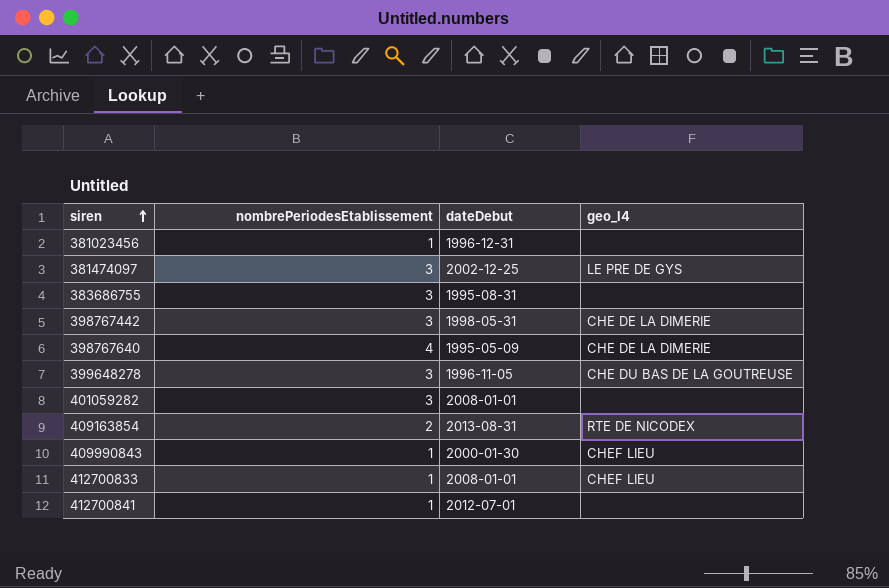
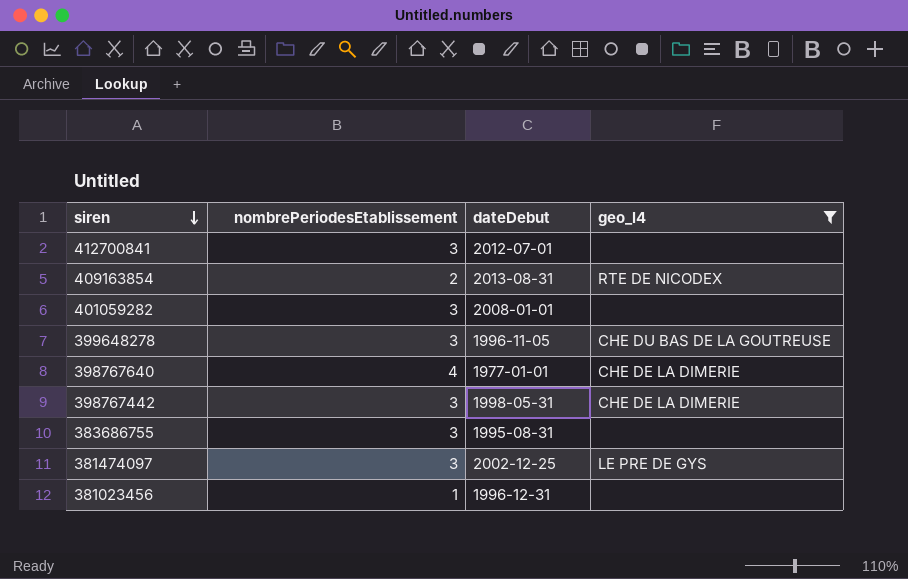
filter: none -> geo_l4 != CHEF LIEU
row order: siren ascending -> siren descending
412700841 | nombrePeriodesEtablissement: 1 -> 3
398767640 | dateDebut: 1995-05-09 -> 1977-01-01

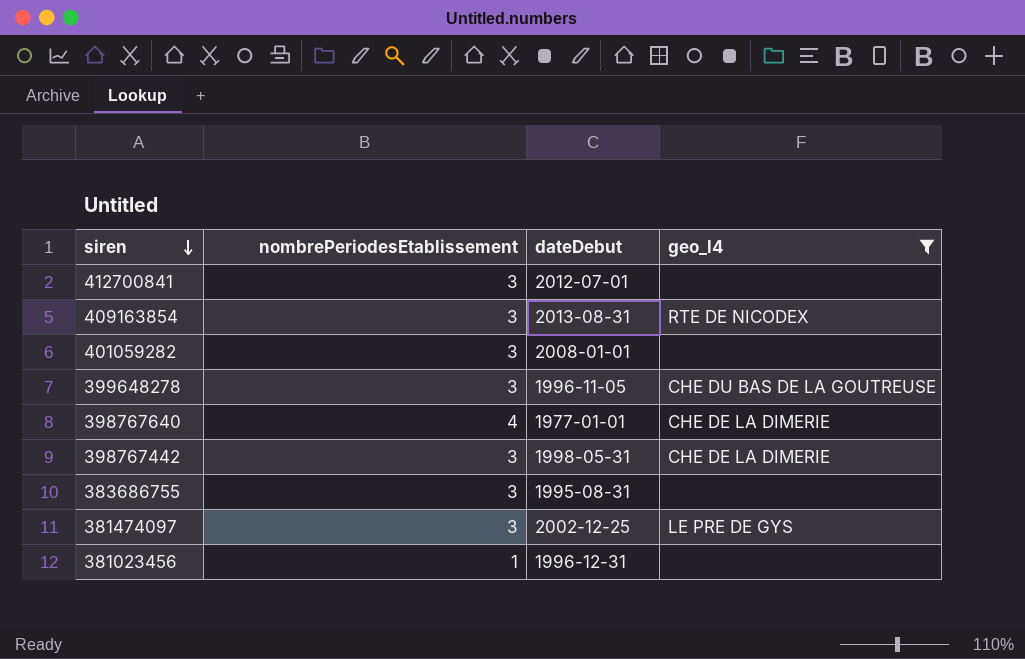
409163854 | nombrePeriodesEtablissement: 2 -> 3

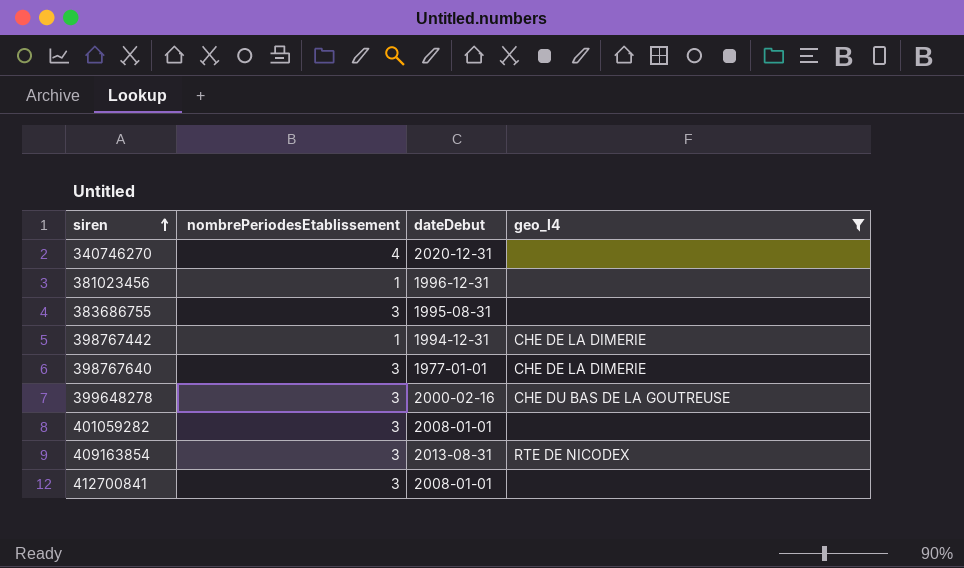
row order: siren descending -> siren ascending
row 381474097: 3 | 2002-12-25 | LE PRE DE GYS -> none
row 340746270: none -> 4 | 2020-12-31 | none
398767442 | nombrePeriodesEtablissement: 3 -> 1
398767442 | dateDebut: 1998-05-31 -> 1994-12-31
398767640 | nombrePeriodesEtablissement: 4 -> 3
399648278 | dateDebut: 1996-11-05 -> 2000-02-16
412700841 | dateDebut: 2012-07-01 -> 2008-01-01

